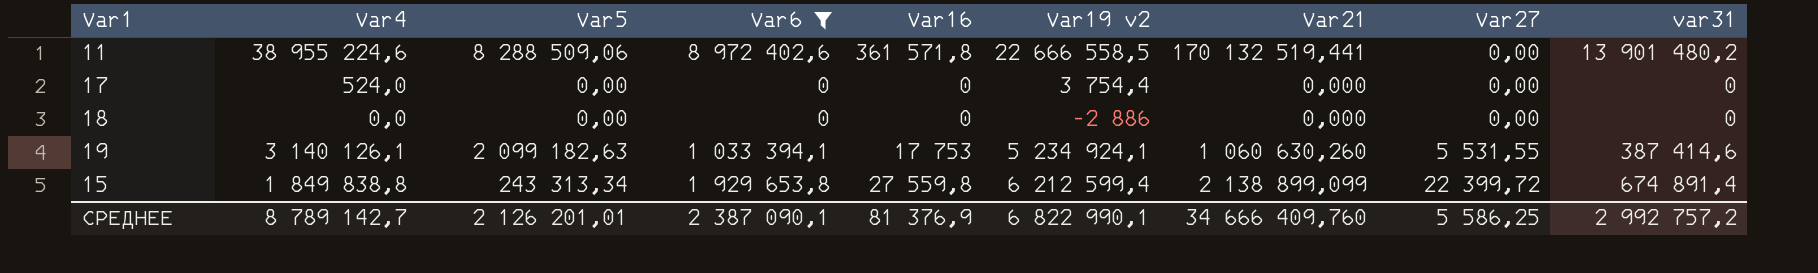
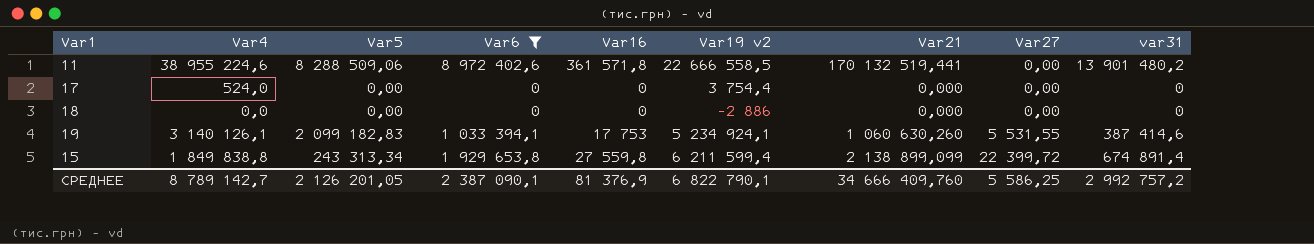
19 | Var5: 2 099 182,63 -> 2 099 182,83
15 | Var19 v2: 6 212 599,4 -> 6 211 599,4
СРЕДНЕЕ | Var5: 2 126 201,01 -> 2 126 201,05
СРЕДНЕЕ | Var19 v2: 6 822 990,1 -> 6 822 790,1

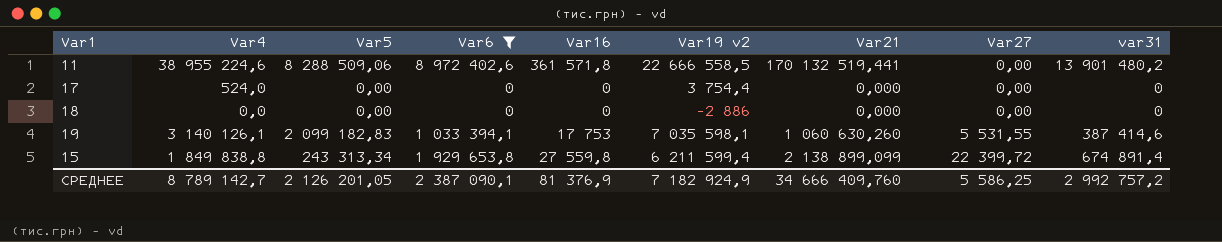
19 | Var19 v2: 5 234 924,1 -> 7 035 598,1
СРЕДНЕЕ | Var19 v2: 6 822 790,1 -> 7 182 924,9

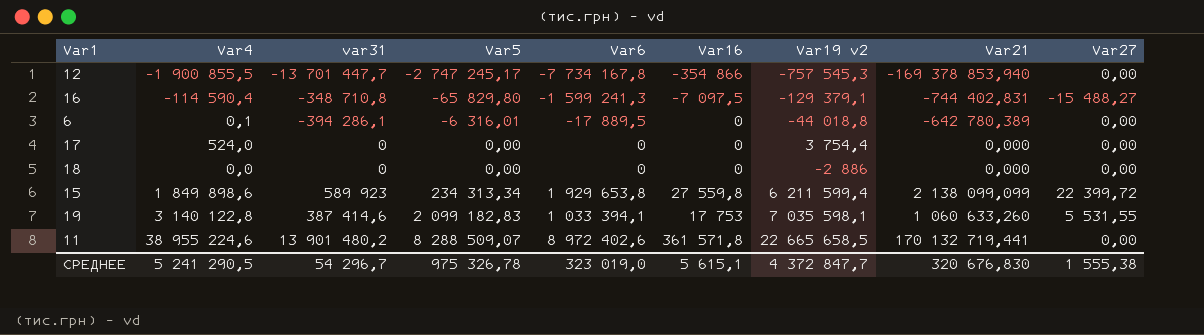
filter: Var6 >= 0 -> none
row order: Var27 ascending -> Var5 ascending
column var31 | position: 9 -> 3
15 | Var4: 1 849 838,8 -> 1 849 898,6
15 | var31: 674 891,4 -> 589 923
15 | Var5: 243 313,34 -> 234 313,34
15 | Var21: 2 138 899,099 -> 2 138 099,099
19 | Var4: 3 140 126,1 -> 3 140 122,8
19 | Var21: 1 060 630,260 -> 1 060 633,260
11 | Var5: 8 288 509,06 -> 8 288 509,07
11 | Var19 v2: 22 666 558,5 -> 22 665 658,5
11 | Var21: 170 132 519,441 -> 170 132 719,441
СРЕДНЕЕ | Var4: 8 789 142,7 -> 5 241 290,5
СРЕДНЕЕ | var31: 2 992 757,2 -> 54 296,7
СРЕДНЕЕ | Var5: 2 126 201,05 -> 975 326,78
СРЕДНЕЕ | Var6: 2 387 090,1 -> 323 019,0
СРЕДНЕЕ | Var16: 81 376,9 -> 5 615,1
СРЕДНЕЕ | Var19 v2: 7 182 924,9 -> 4 372 847,7
СРЕДНЕЕ | Var21: 34 666 409,760 -> 320 676,830
СРЕДНЕЕ | Var27: 5 586,25 -> 1 555,38

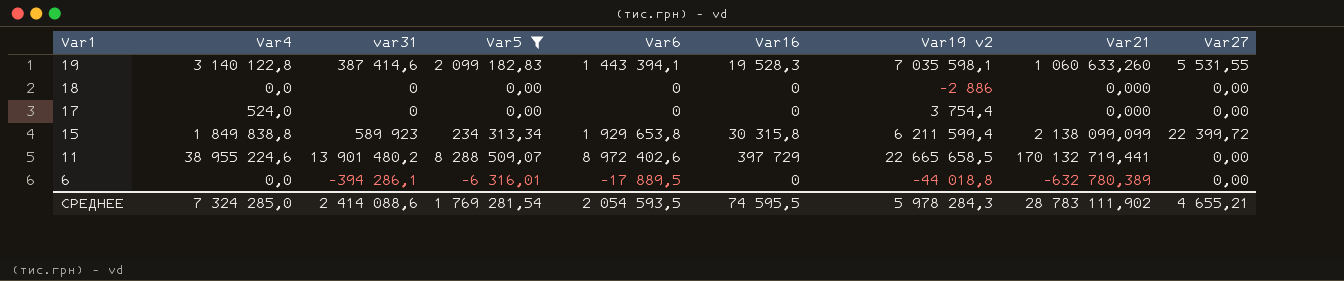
filter: none -> Var5 >= -6 316,01
row order: Var5 ascending -> Var1 descending
19 | Var6: 1 033 394,1 -> 1 443 394,1
19 | Var16: 17 753 -> 19 528,3
15 | Var4: 1 849 898,6 -> 1 849 838,8
15 | Var16: 27 559,8 -> 30 315,8
11 | Var16: 361 571,8 -> 397 729
6 | Var4: 0,1 -> 0,0
6 | Var21: -642 780,389 -> -632 780,389
СРЕДНЕЕ | Var4: 5 241 290,5 -> 7 324 285,0
СРЕДНЕЕ | var31: 54 296,7 -> 2 414 088,6
СРЕДНЕЕ | Var5: 975 326,78 -> 1 769 281,54
СРЕДНЕЕ | Var6: 323 019,0 -> 2 054 593,5
СРЕДНЕЕ | Var16: 5 615,1 -> 74 595,5
СРЕДНЕЕ | Var19 v2: 4 372 847,7 -> 5 978 284,3
СРЕДНЕЕ | Var21: 320 676,830 -> 28 783 111,902
СРЕДНЕЕ | Var27: 1 555,38 -> 4 655,21

